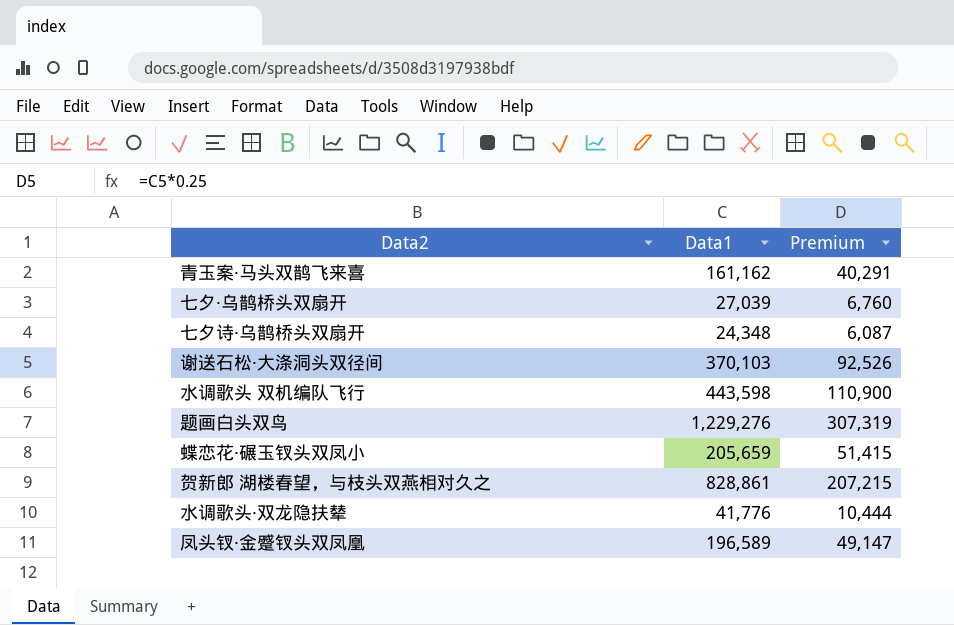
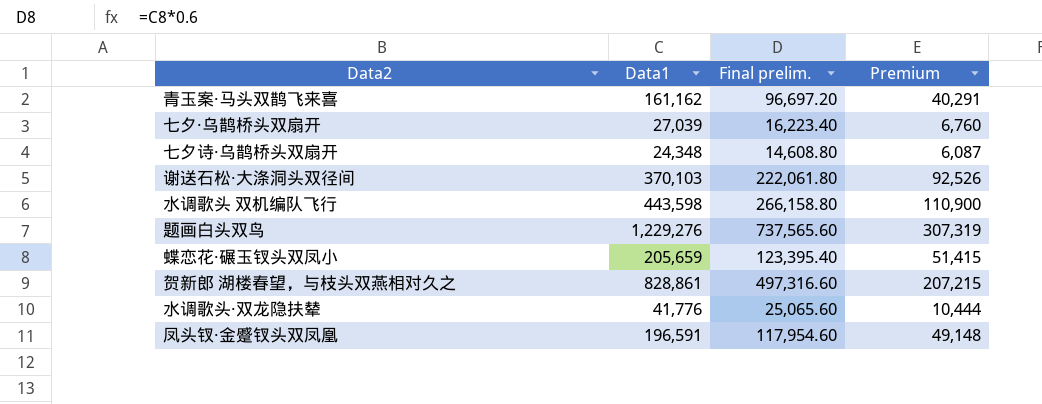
column Final prelim. | formula: none -> [Data1] * 0.6
凤头钗·金蹙钗头双凤凰 | Data1: 196,589 -> 196,591
凤头钗·金蹙钗头双凤凰 | Premium: 49,147 -> 49,148

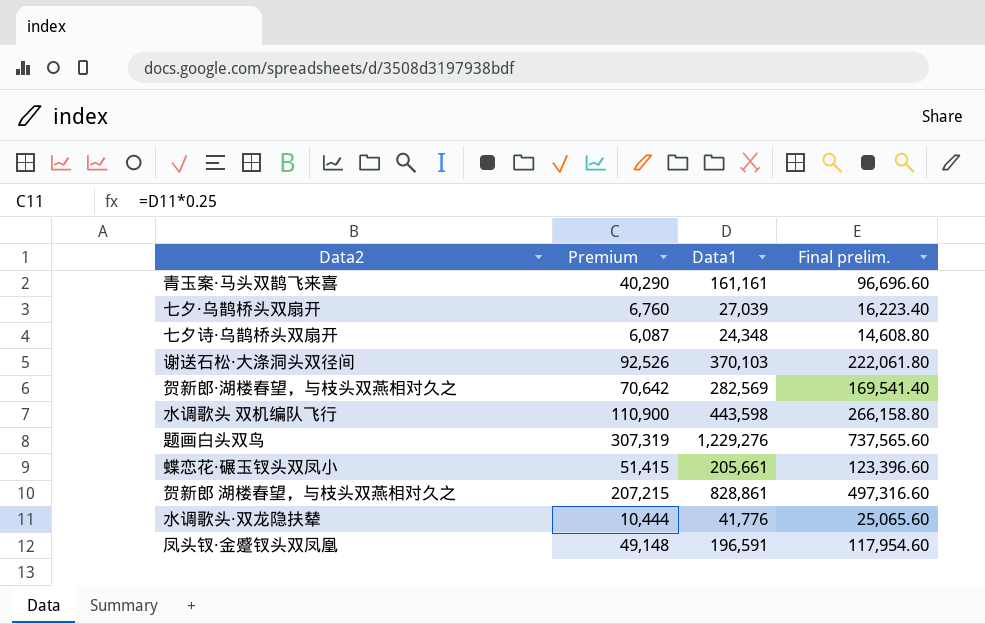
column Premium | position: 4 -> 2
青玉案·马头双鹊飞来喜 | Premium: 40,291 -> 40,290
青玉案·马头双鹊飞来喜 | Data1: 161,162 -> 161,161
青玉案·马头双鹊飞来喜 | Final prelim.: 96,697.20 -> 96,696.60
row 贺新郎·湖楼春望，与枝头双燕相对久之: none -> 70,642 | 282,569 | 169,541.40
蝶恋花·碾玉钗头双凤小 | Data1: 205,659 -> 205,661
蝶恋花·碾玉钗头双凤小 | Final prelim.: 123,395.40 -> 123,396.60

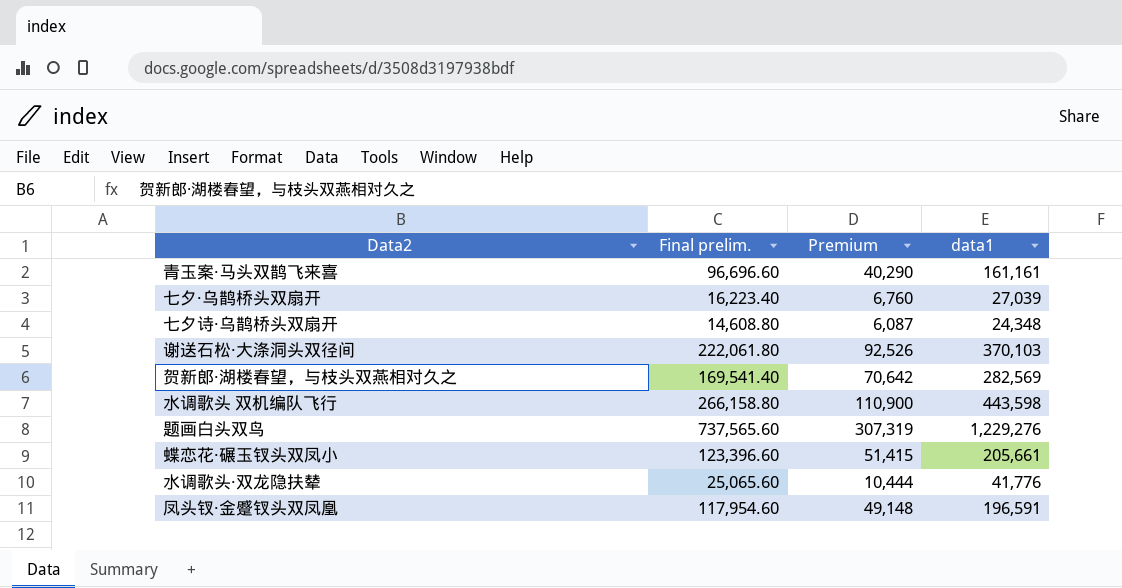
column Final prelim. | position: 4 -> 2
column name: Data1 -> data1
row 贺新郎 湖楼春望，与枝头双燕相对久之: 207,215 | 828,861 | 497,316.60 -> none

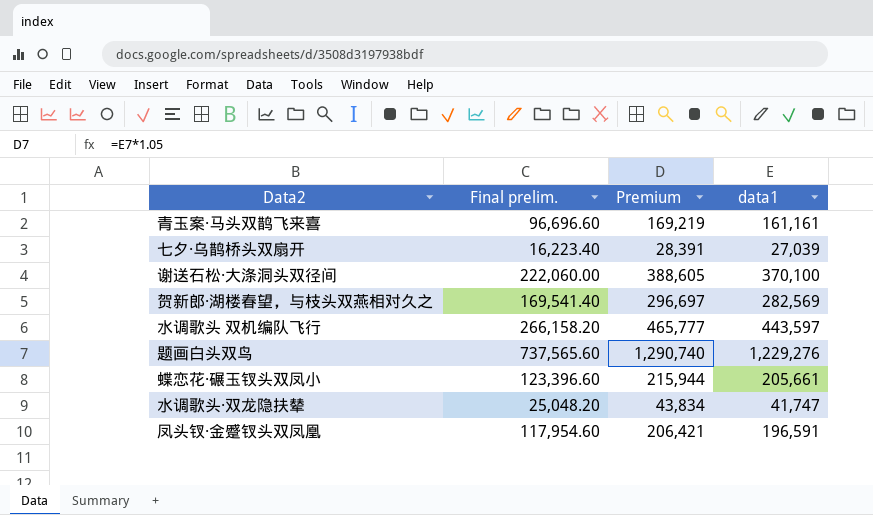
column Premium | formula: [data1] * 0.25 -> [data1] * 1.05
row 七夕诗·乌鹊桥头双扇开: 14,608.80 | 6,087 | 24,348 -> none
谢送石松·大涤洞头双径间 | Final prelim.: 222,061.80 -> 222,060.00
谢送石松·大涤洞头双径间 | data1: 370,103 -> 370,100
水调歌头 双机编队飞行 | Final prelim.: 266,158.80 -> 266,158.20
水调歌头 双机编队飞行 | data1: 443,598 -> 443,597
水调歌头·双龙隐扶辇 | Final prelim.: 25,065.60 -> 25,048.20
水调歌头·双龙隐扶辇 | data1: 41,776 -> 41,747

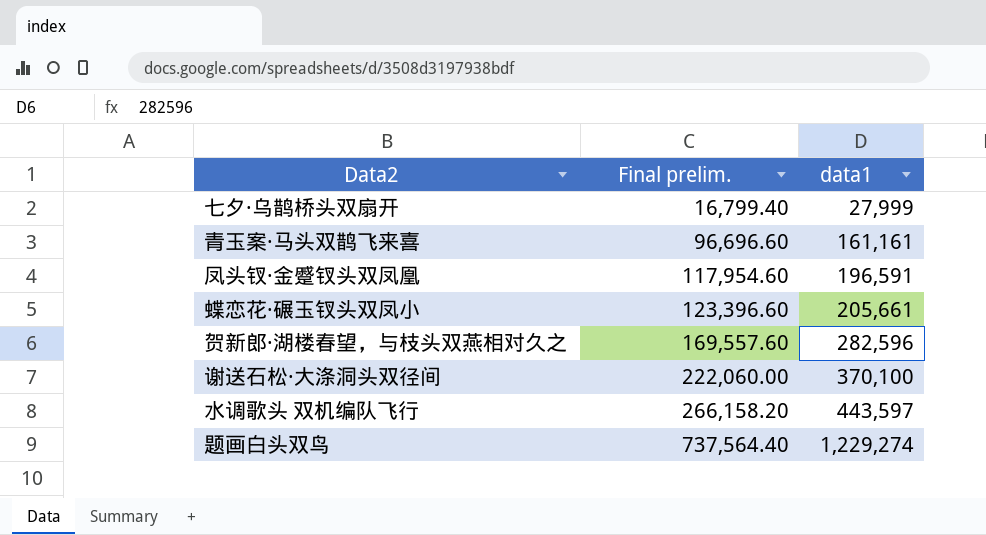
row order: none -> Final prelim. ascending
column Premium | formula: [data1] * 1.05 -> none
row 水调歌头·双龙隐扶辇: 25,048.20 | 43,834 | 41,747 -> none
七夕·乌鹊桥头双扇开 | Final prelim.: 16,223.40 -> 16,799.40
七夕·乌鹊桥头双扇开 | data1: 27,039 -> 27,999
贺新郎·湖楼春望，与枝头双燕相对久之 | Final prelim.: 169,541.40 -> 169,557.60
贺新郎·湖楼春望，与枝头双燕相对久之 | data1: 282,569 -> 282,596
题画白头双鸟 | Final prelim.: 737,565.60 -> 737,564.40
题画白头双鸟 | data1: 1,229,276 -> 1,229,274

